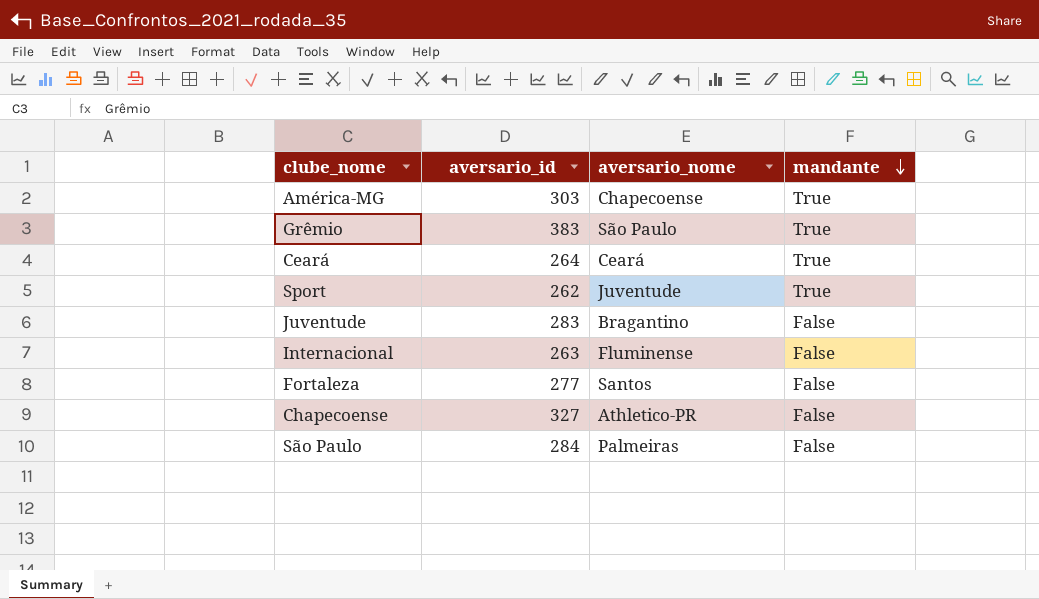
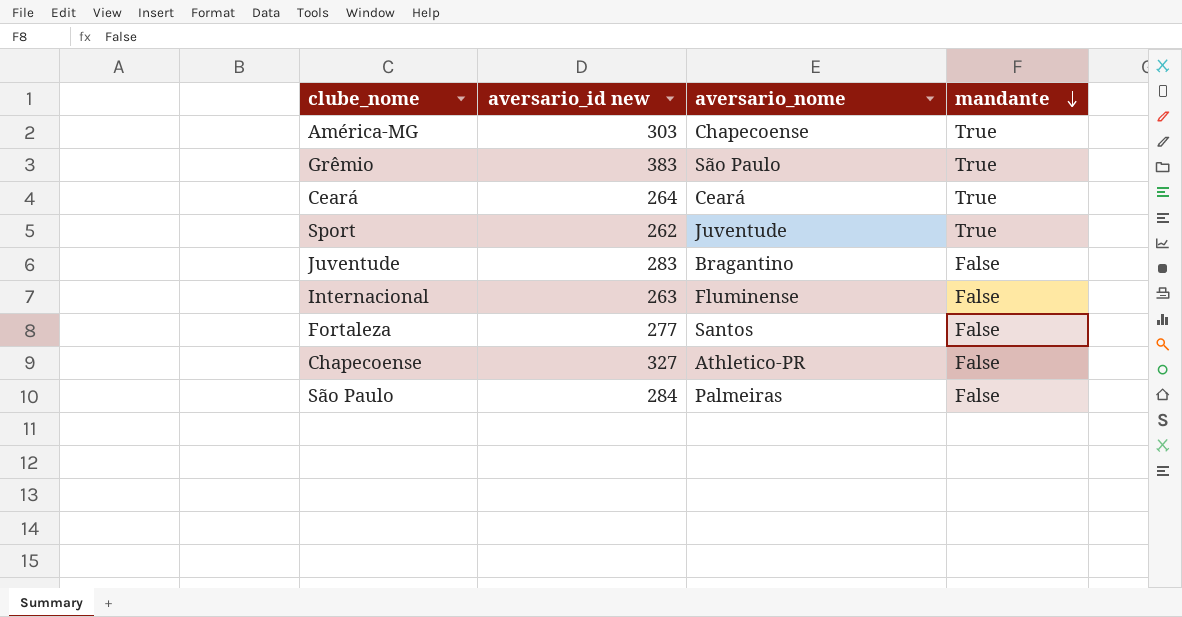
column name: aversario_id -> aversario_id new

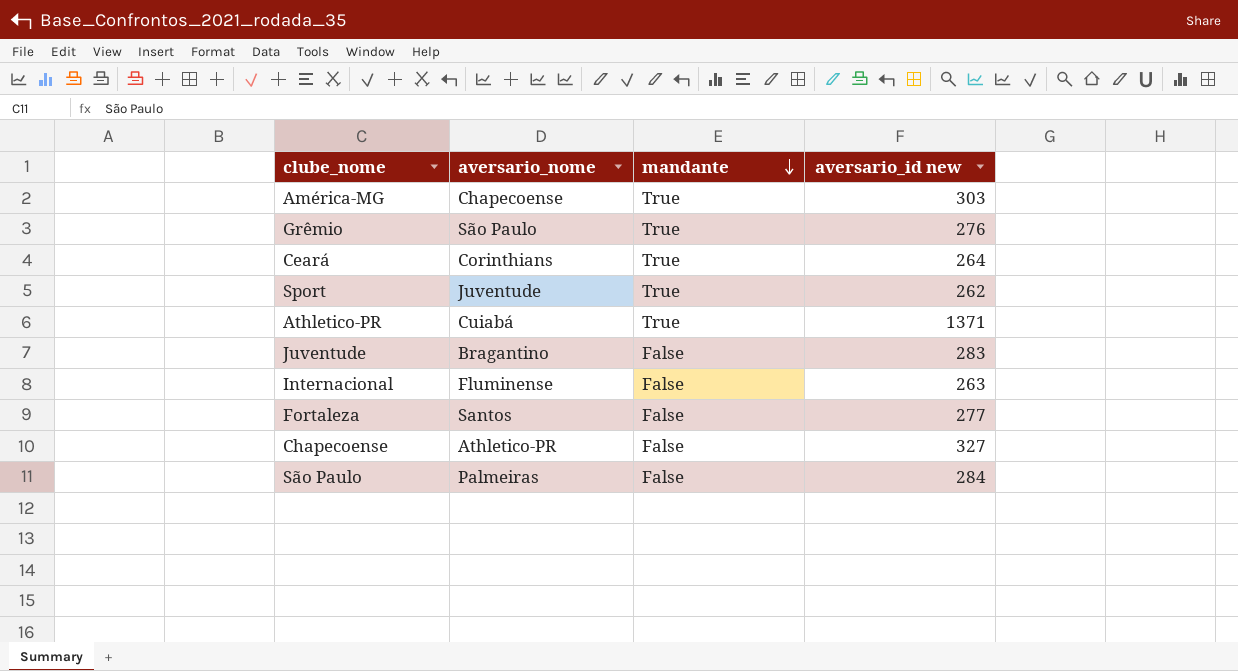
column aversario_id new | position: 2 -> 4
Grêmio | aversario_id new: 383 -> 276
Ceará | aversario_nome: Ceará -> Corinthians
row Athletico-PR: none -> Cuiabá | True | 1371

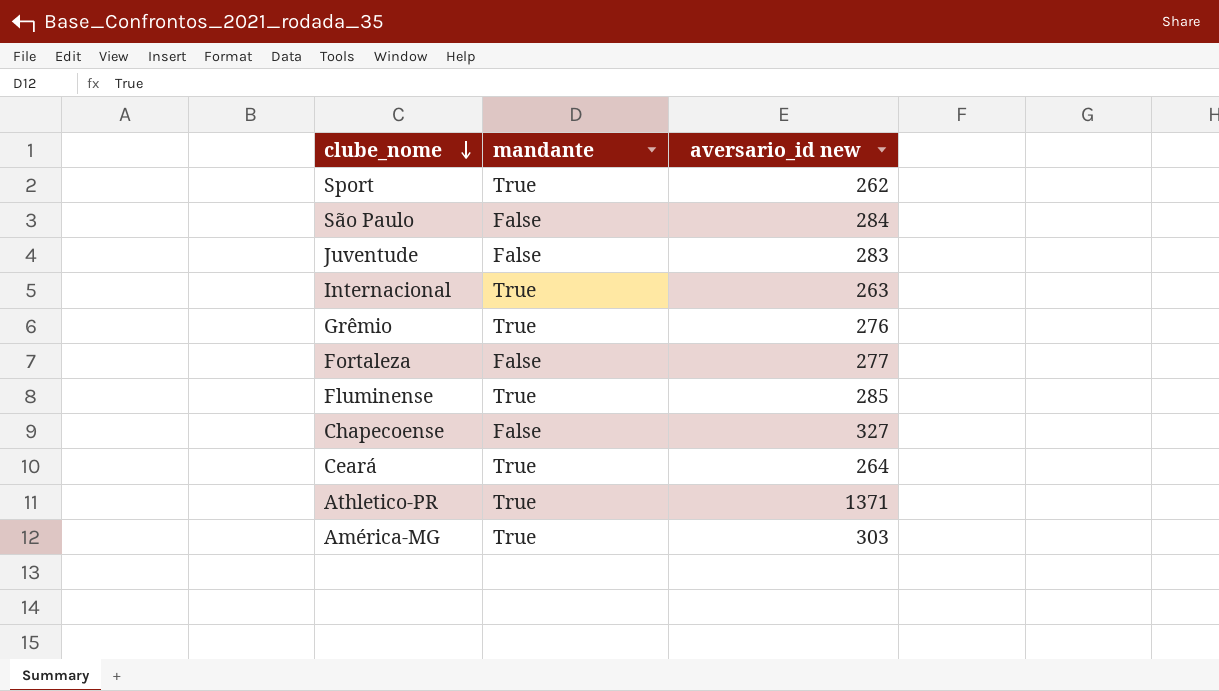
row order: mandante descending -> clube_nome descending
column aversario_nome | position: 2 -> none
Internacional | mandante: False -> True
row Fluminense: none -> True | 285

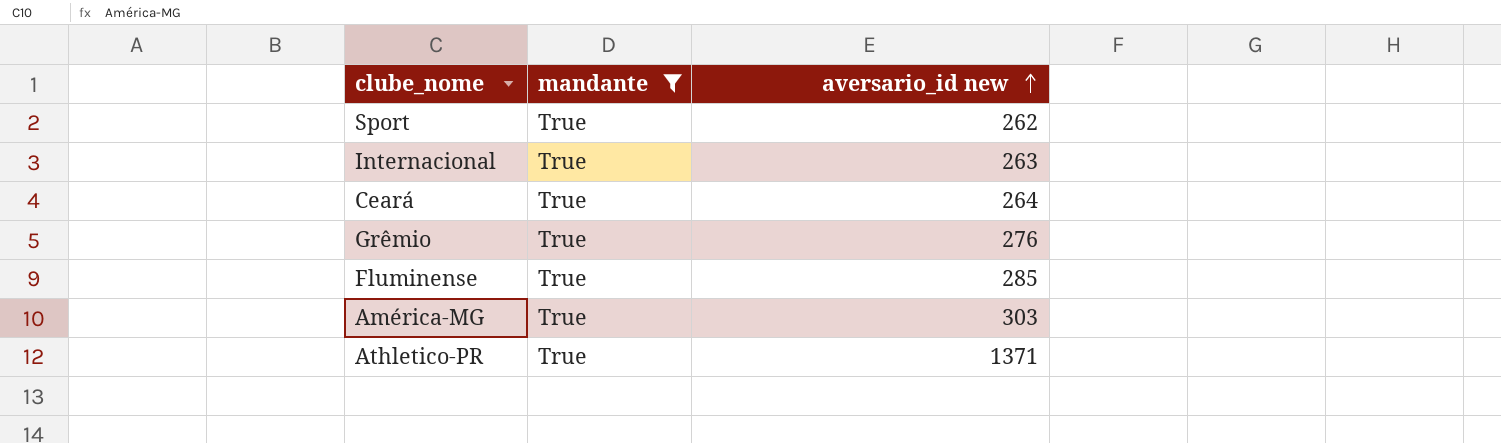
filter: none -> mandante = True
row order: clube_nome descending -> aversario_id new ascending

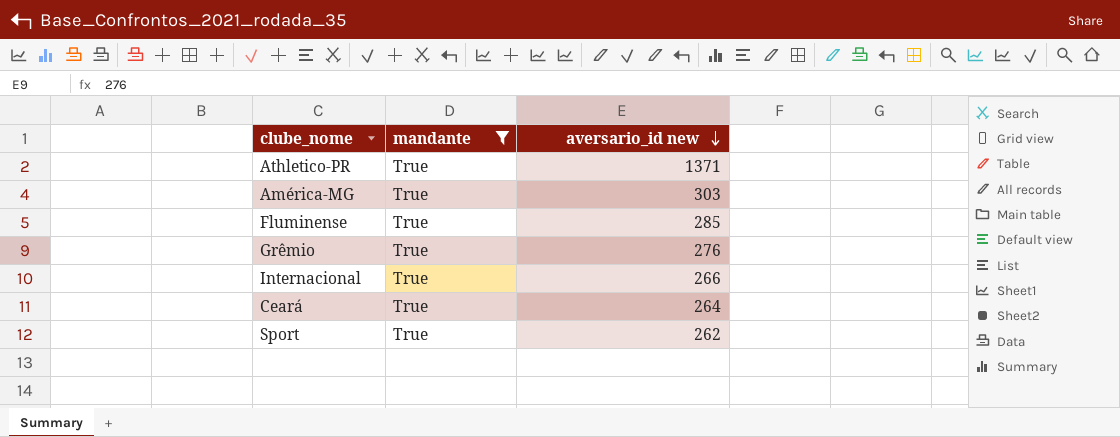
row order: aversario_id new ascending -> aversario_id new descending
Internacional | aversario_id new: 263 -> 266

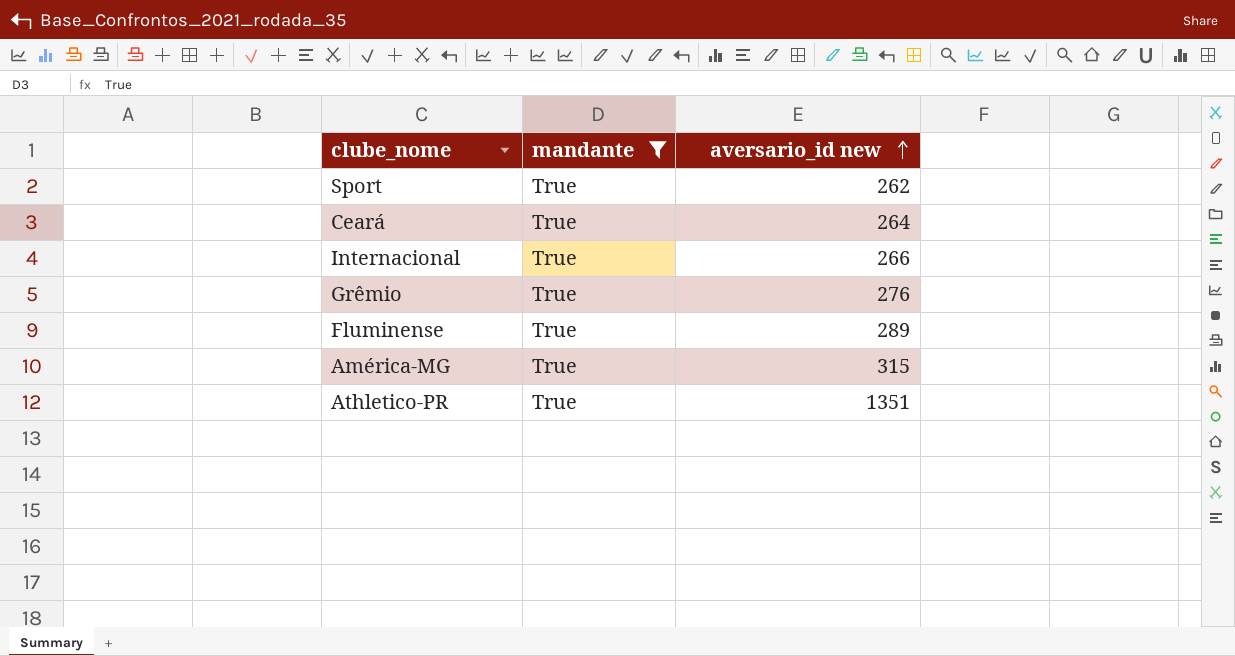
row order: aversario_id new descending -> aversario_id new ascending
Fluminense | aversario_id new: 285 -> 289
América-MG | aversario_id new: 303 -> 315
Athletico-PR | aversario_id new: 1371 -> 1351

